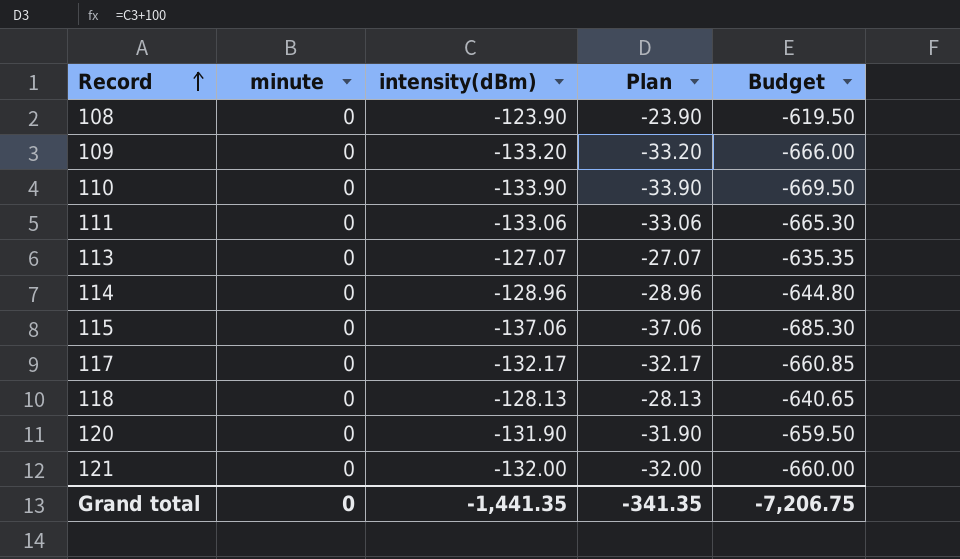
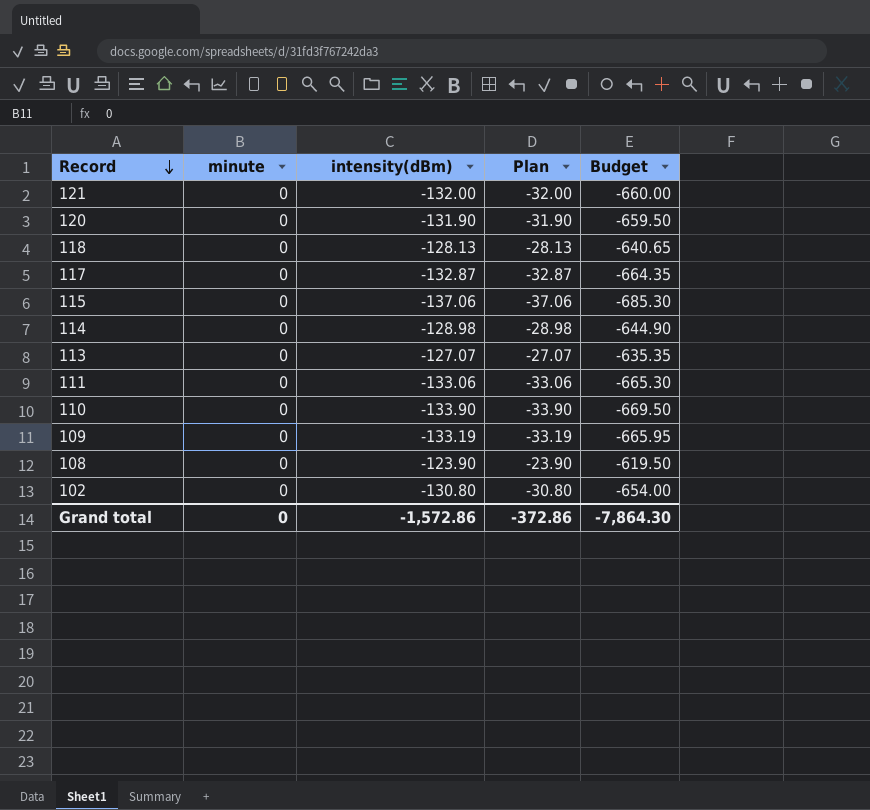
row order: Record ascending -> Record descending
117 | intensity(dBm): -132.17 -> -132.87
117 | Plan: -32.17 -> -32.87
117 | Budget: -660.85 -> -664.35
114 | intensity(dBm): -128.96 -> -128.98
114 | Plan: -28.96 -> -28.98
114 | Budget: -644.80 -> -644.90
109 | intensity(dBm): -133.20 -> -133.19
109 | Plan: -33.20 -> -33.19
109 | Budget: -666.00 -> -665.95
row 102: none -> 0 | -130.80 | -30.80 | -654.00
Grand total | intensity(dBm): -1,441.35 -> -1,572.86
Grand total | Plan: -341.35 -> -372.86
Grand total | Budget: -7,206.75 -> -7,864.30

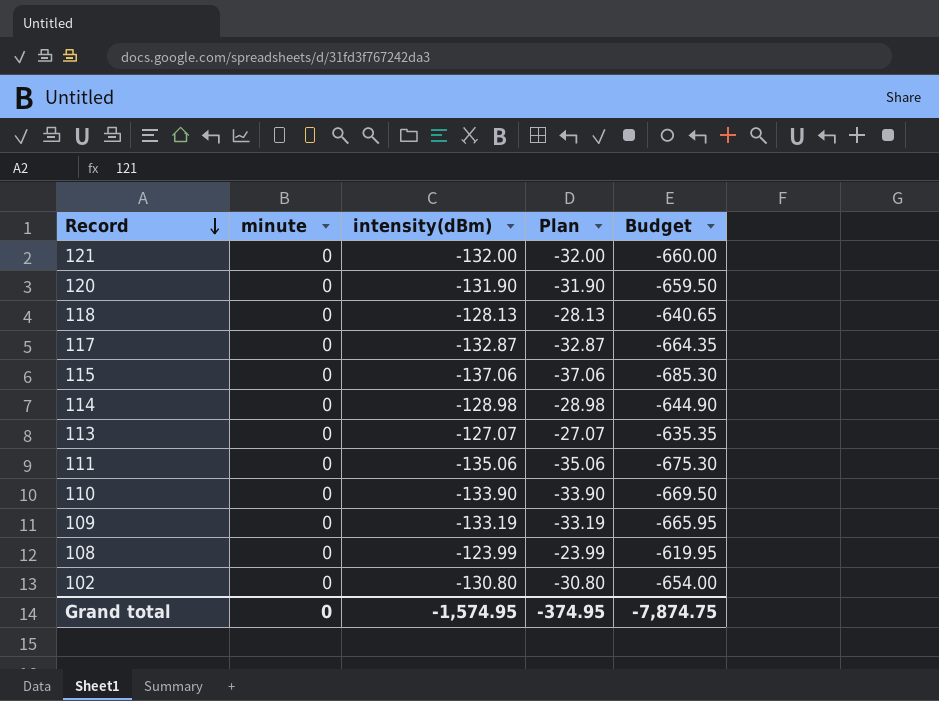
111 | intensity(dBm): -133.06 -> -135.06
111 | Plan: -33.06 -> -35.06
111 | Budget: -665.30 -> -675.30
108 | intensity(dBm): -123.90 -> -123.99
108 | Plan: -23.90 -> -23.99
108 | Budget: -619.50 -> -619.95
Grand total | intensity(dBm): -1,572.86 -> -1,574.95
Grand total | Plan: -372.86 -> -374.95
Grand total | Budget: -7,864.30 -> -7,874.75

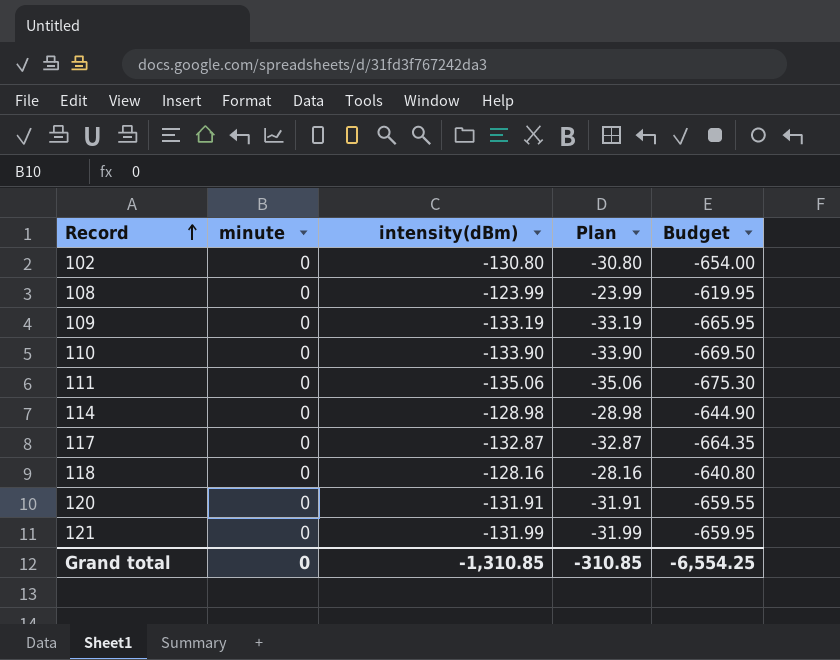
row order: Record descending -> Record ascending
row 115: 0 | -137.06 | -37.06 | -685.30 -> none
row 113: 0 | -127.07 | -27.07 | -635.35 -> none
118 | intensity(dBm): -128.13 -> -128.16
118 | Plan: -28.13 -> -28.16
118 | Budget: -640.65 -> -640.80
120 | intensity(dBm): -131.90 -> -131.91
120 | Plan: -31.90 -> -31.91
120 | Budget: -659.50 -> -659.55
121 | intensity(dBm): -132.00 -> -131.99
121 | Plan: -32.00 -> -31.99
121 | Budget: -660.00 -> -659.95
Grand total | intensity(dBm): -1,574.95 -> -1,310.85
Grand total | Plan: -374.95 -> -310.85
Grand total | Budget: -7,874.75 -> -6,554.25

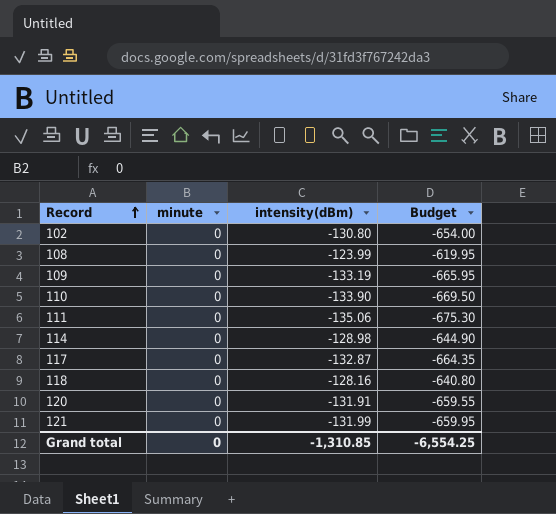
column Plan | formula: [intensity(dBm)] + 100 -> none

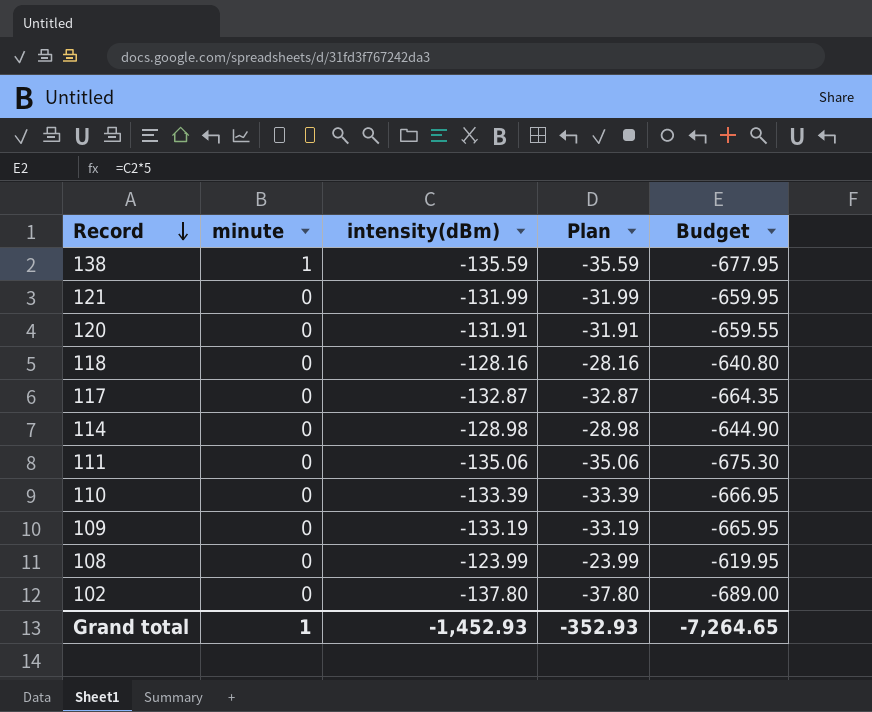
row order: Record ascending -> Record descending
column Plan | formula: none -> [intensity(dBm)] + 100
row 138: none -> 1 | -135.59 | -35.59 | -677.95
110 | intensity(dBm): -133.90 -> -133.39
110 | Budget: -669.50 -> -666.95
102 | intensity(dBm): -130.80 -> -137.80
102 | Budget: -654.00 -> -689.00
Grand total | minute: 0 -> 1
Grand total | intensity(dBm): -1,310.85 -> -1,452.93
Grand total | Budget: -6,554.25 -> -7,264.65

